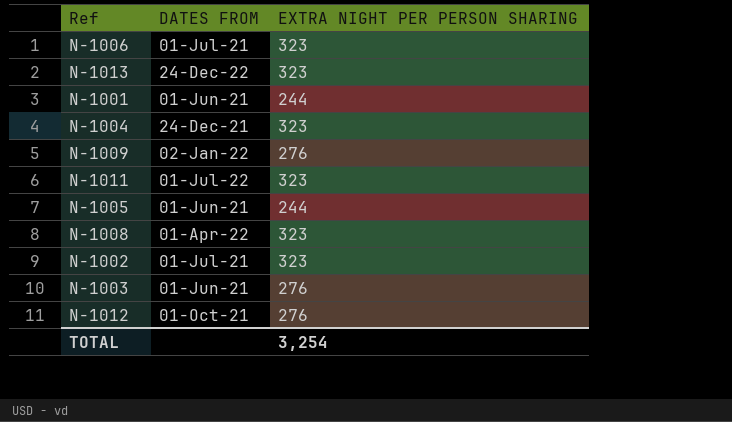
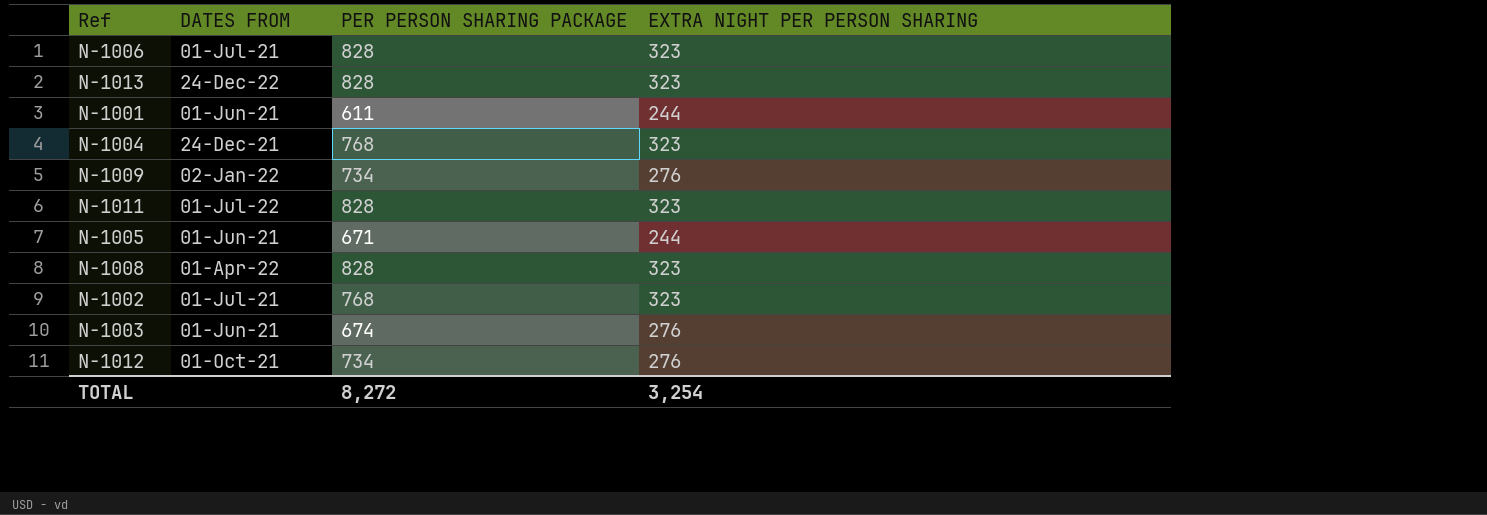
column PER PERSON SHARING PACKAGE | position: none -> 3

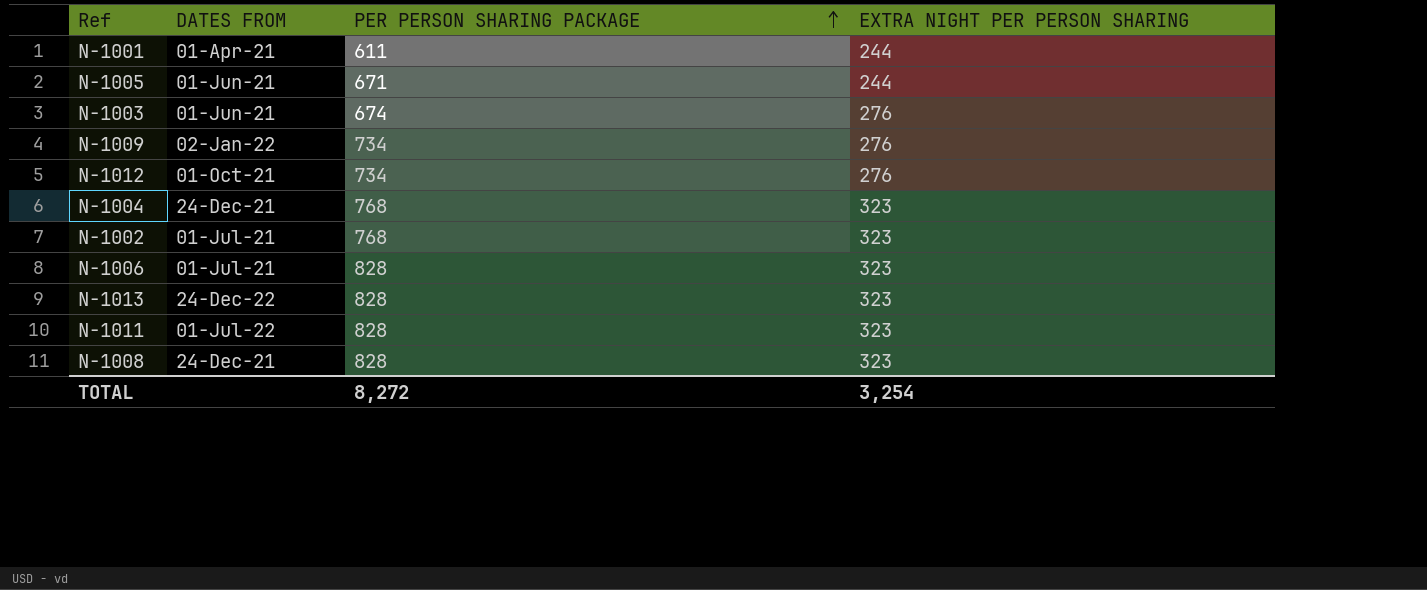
row order: none -> PER PERSON SHARING PACKAGE ascending
N-1001 | DATES FROM: 01-Jun-21 -> 01-Apr-21
N-1008 | DATES FROM: 01-Apr-22 -> 24-Dec-21

